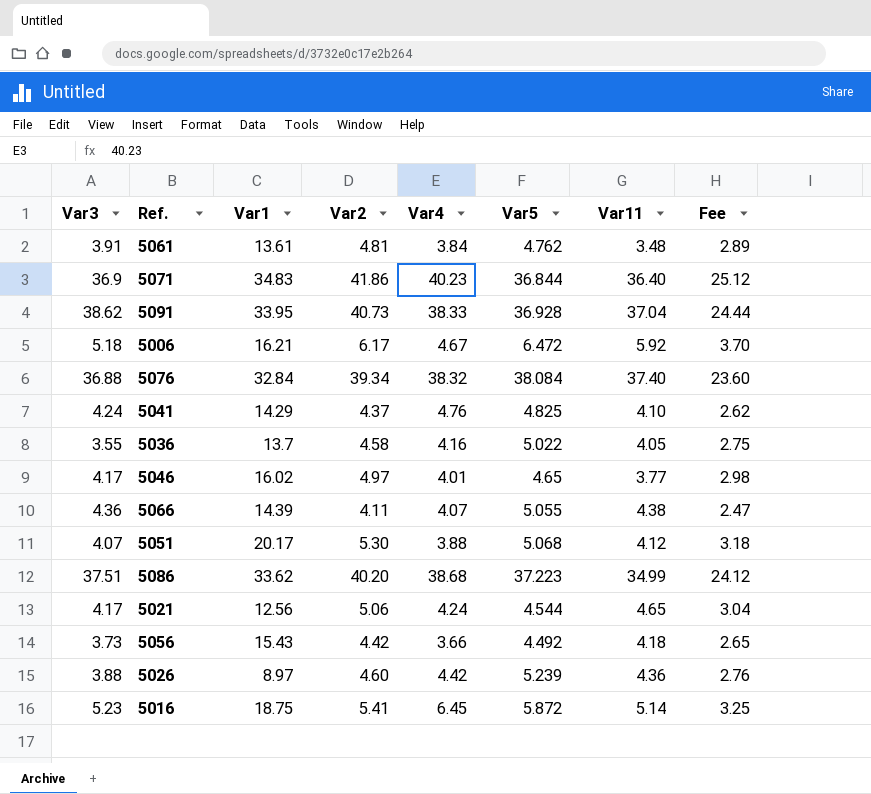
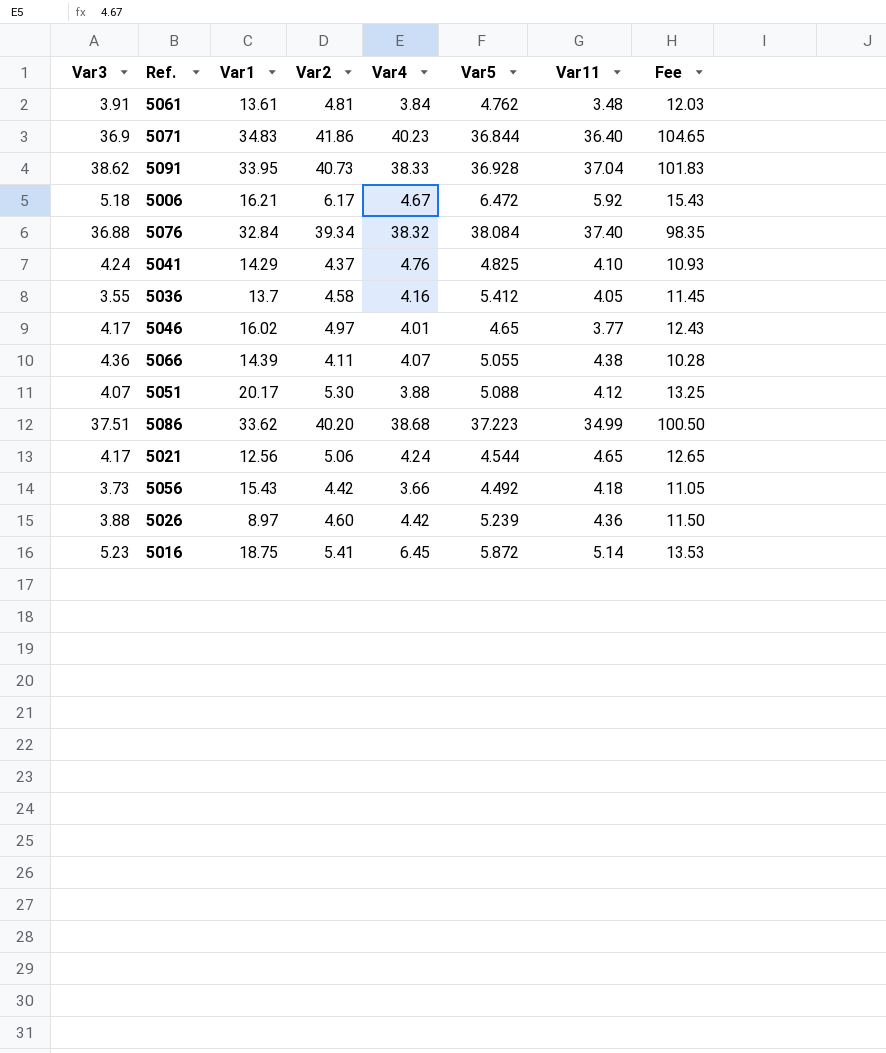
column Fee | formula: [Var2] * 0.6 -> [Var2] * 2.5
5036 | Var5: 5.022 -> 5.412
5051 | Var5: 5.068 -> 5.088

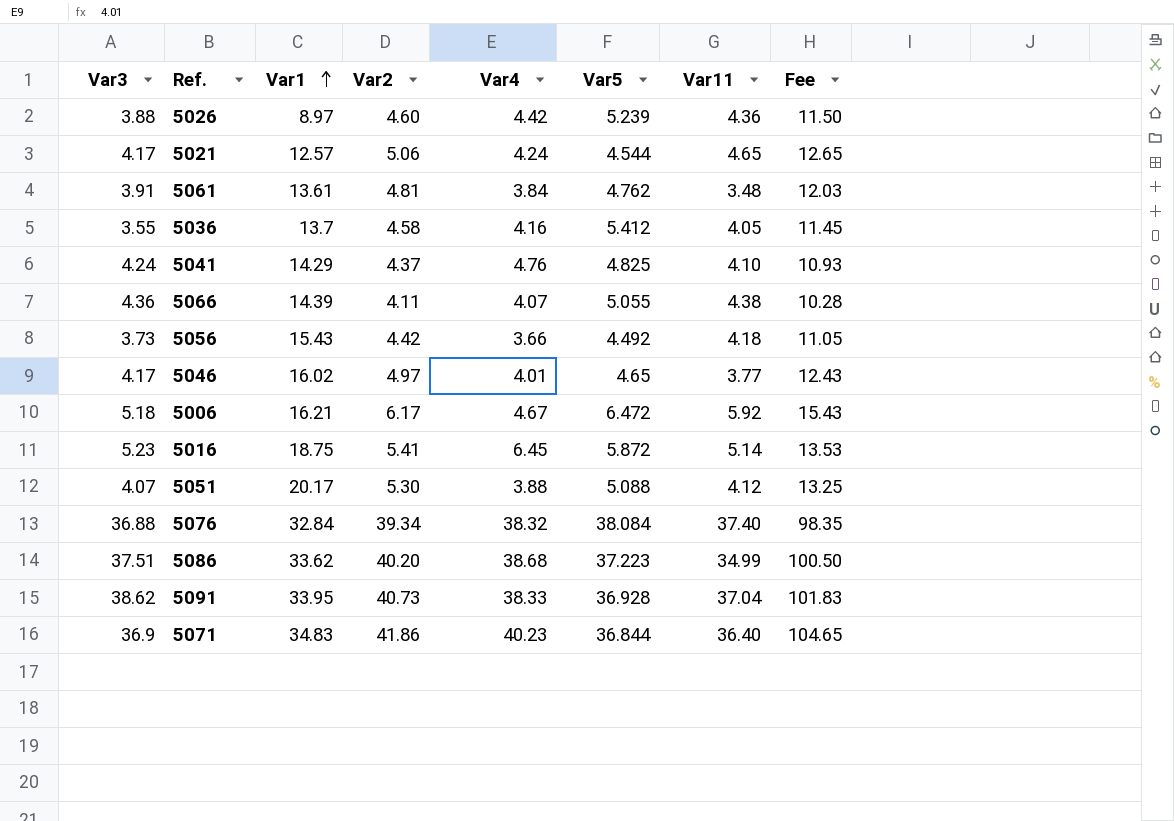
row order: none -> Var1 ascending
5021 | Var1: 12.56 -> 12.57

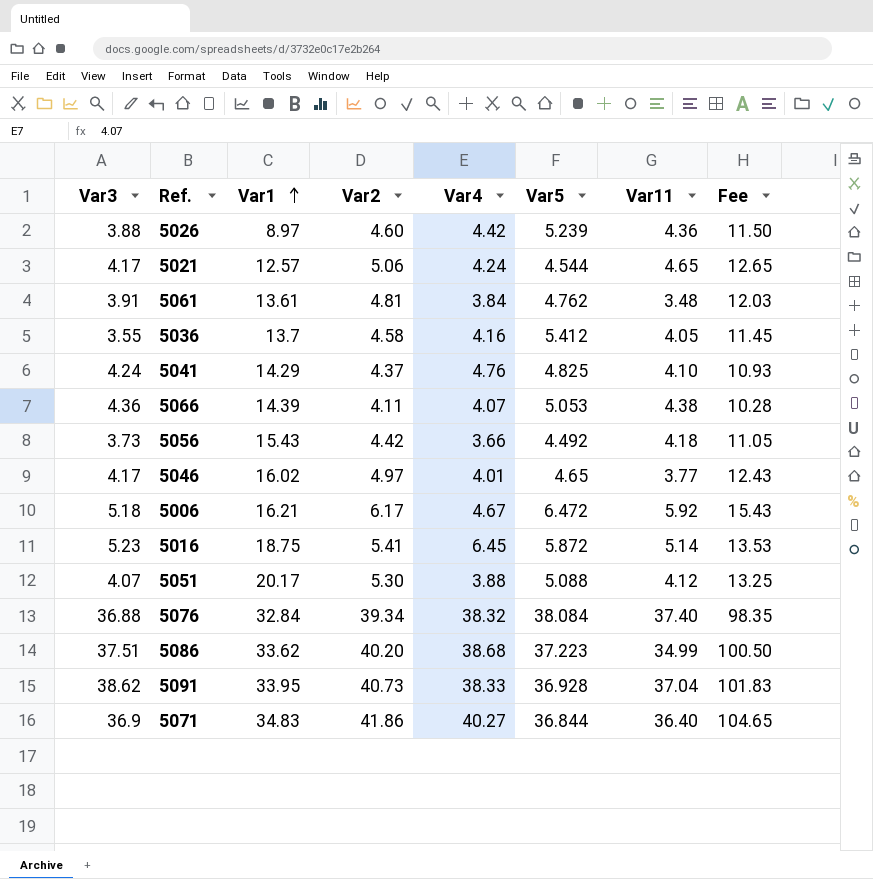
5066 | Var5: 5.055 -> 5.053
5071 | Var4: 40.23 -> 40.27

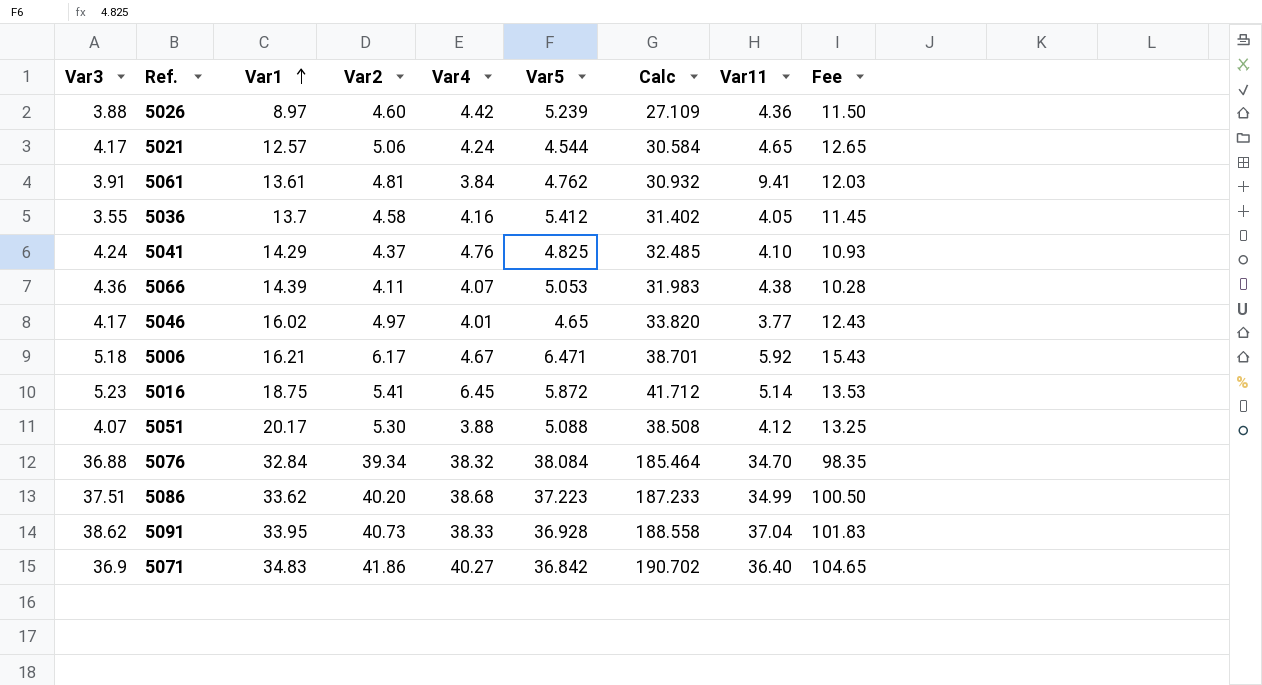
column Calc | formula: none -> [Var3] + [Var1] + [Var2] + [Var4] + [Var5]
row 5056: 3.73 | 15.43 | 4.42 | 3.66 | 4.492 | 4.18 | 11.05 -> none
5061 | Var11: 3.48 -> 9.41
5006 | Var5: 6.472 -> 6.471
5076 | Var11: 37.40 -> 34.70
5071 | Var5: 36.844 -> 36.842

